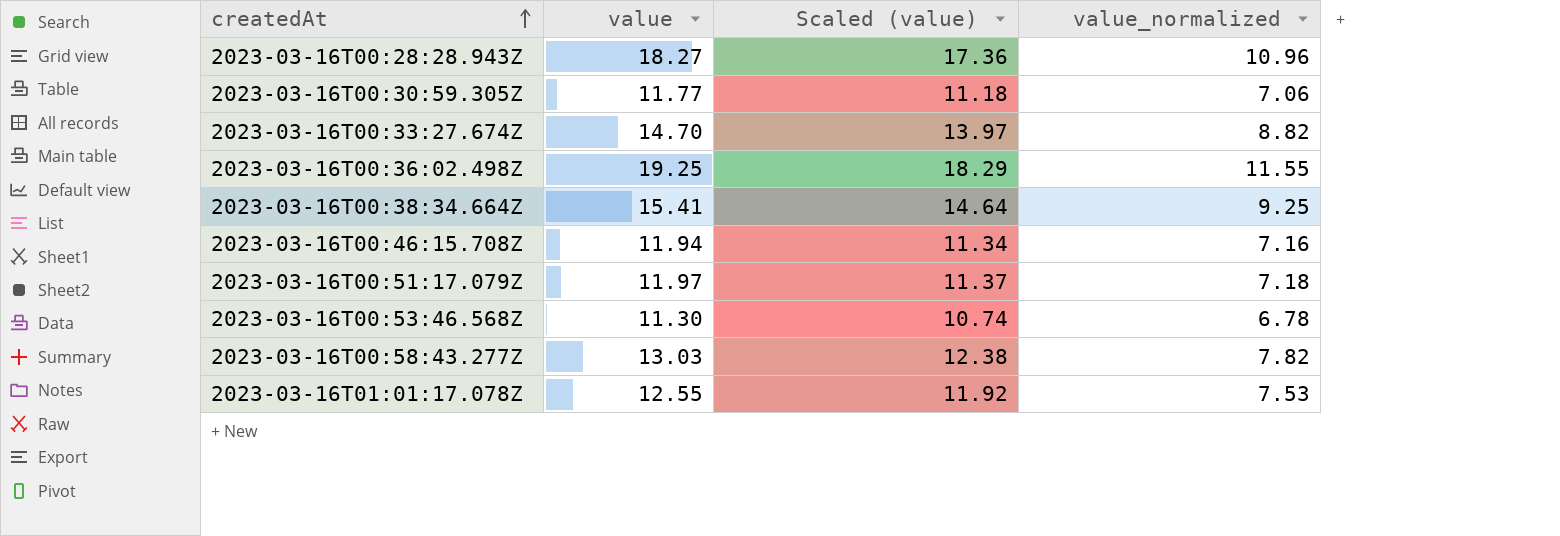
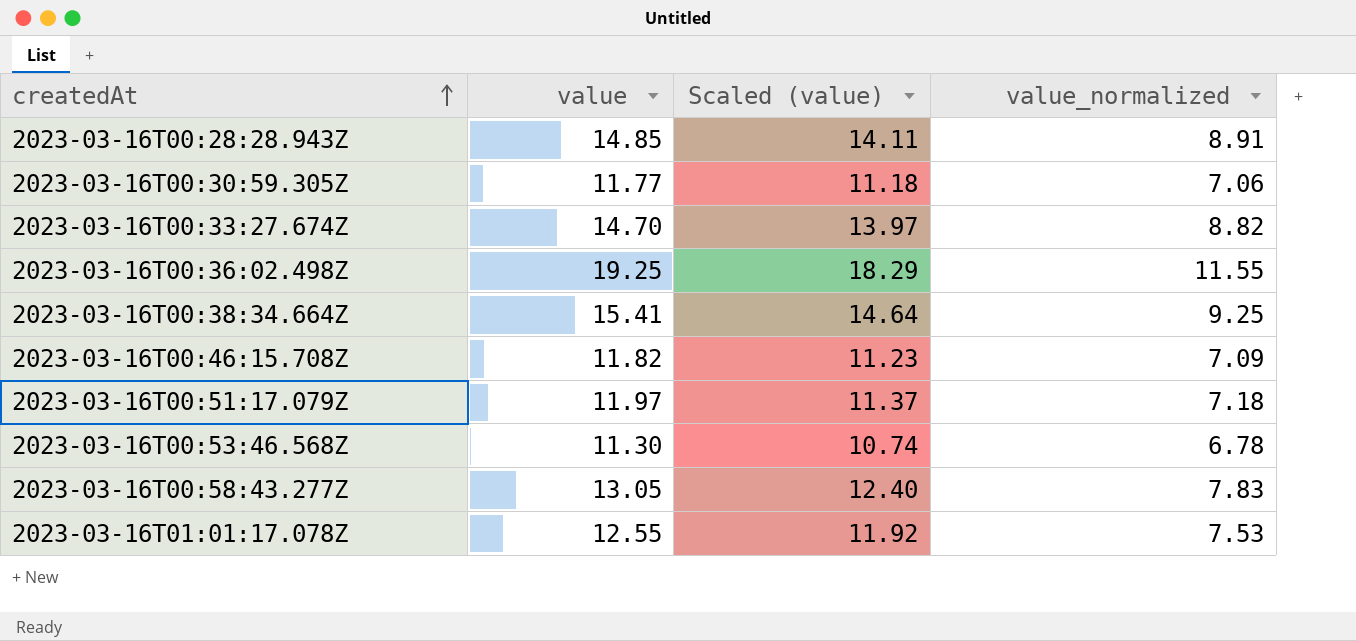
2023-03-16T00:28:28.943Z | value: 18.27 -> 14.85
2023-03-16T00:28:28.943Z | Scaled (value): 17.36 -> 14.11
2023-03-16T00:28:28.943Z | value_normalized: 10.96 -> 8.91
2023-03-16T00:46:15.708Z | value: 11.94 -> 11.82
2023-03-16T00:46:15.708Z | Scaled (value): 11.34 -> 11.23
2023-03-16T00:46:15.708Z | value_normalized: 7.16 -> 7.09
2023-03-16T00:58:43.277Z | value: 13.03 -> 13.05
2023-03-16T00:58:43.277Z | Scaled (value): 12.38 -> 12.40
2023-03-16T00:58:43.277Z | value_normalized: 7.82 -> 7.83

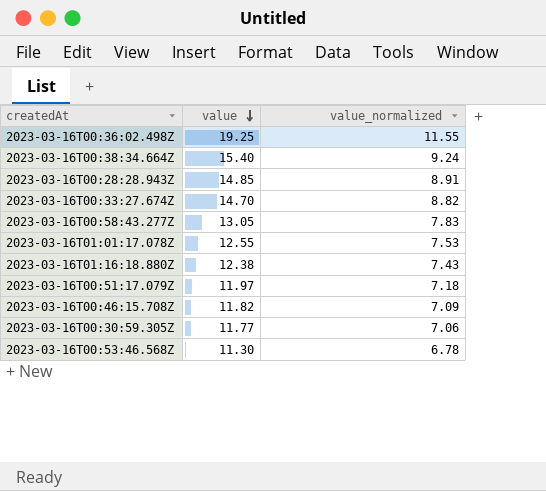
row order: createdAt ascending -> value descending
column Scaled (value) | formula: [value] * 0.95 -> none
2023-03-16T00:38:34.664Z | value: 15.41 -> 15.40
2023-03-16T00:38:34.664Z | value_normalized: 9.25 -> 9.24
row 2023-03-16T01:16:18.880Z: none -> 12.38 | 7.43

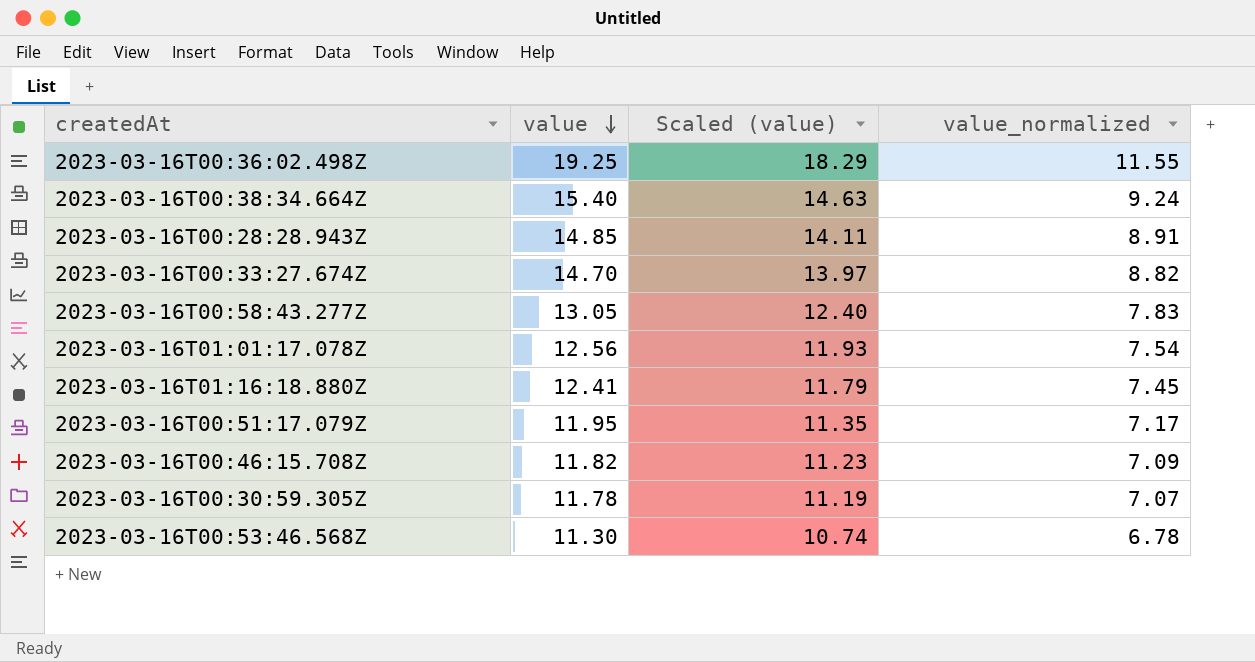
column Scaled (value) | formula: none -> [value] * 0.95
2023-03-16T01:01:17.078Z | value: 12.55 -> 12.56
2023-03-16T01:01:17.078Z | value_normalized: 7.53 -> 7.54
2023-03-16T01:16:18.880Z | value: 12.38 -> 12.41
2023-03-16T01:16:18.880Z | value_normalized: 7.43 -> 7.45
2023-03-16T00:51:17.079Z | value: 11.97 -> 11.95
2023-03-16T00:51:17.079Z | value_normalized: 7.18 -> 7.17
2023-03-16T00:30:59.305Z | value: 11.77 -> 11.78
2023-03-16T00:30:59.305Z | value_normalized: 7.06 -> 7.07

